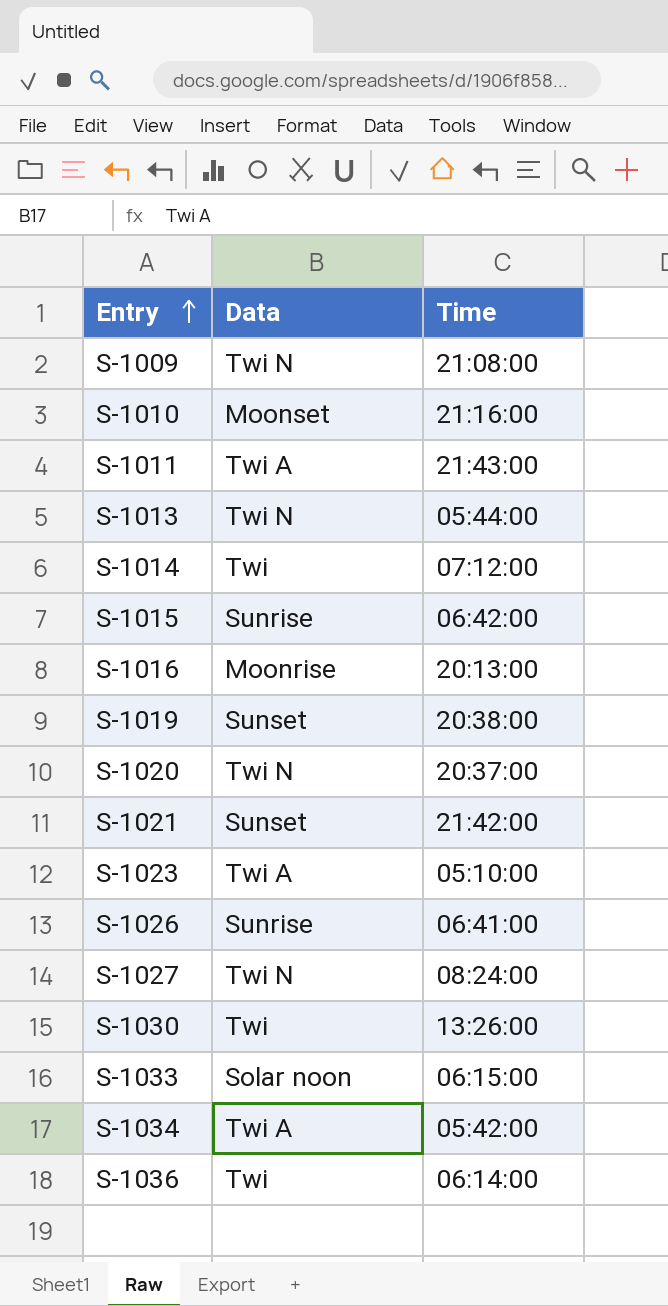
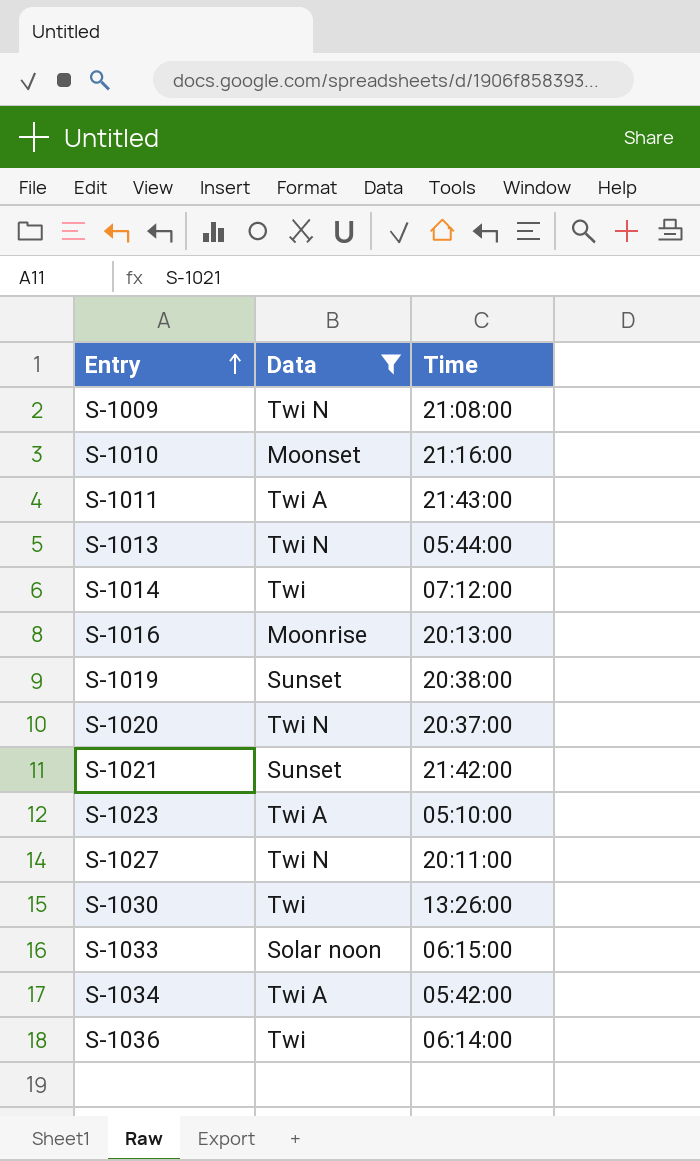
filter: none -> Data != Sunrise
S-1027 | Time: 08:24:00 -> 20:11:00

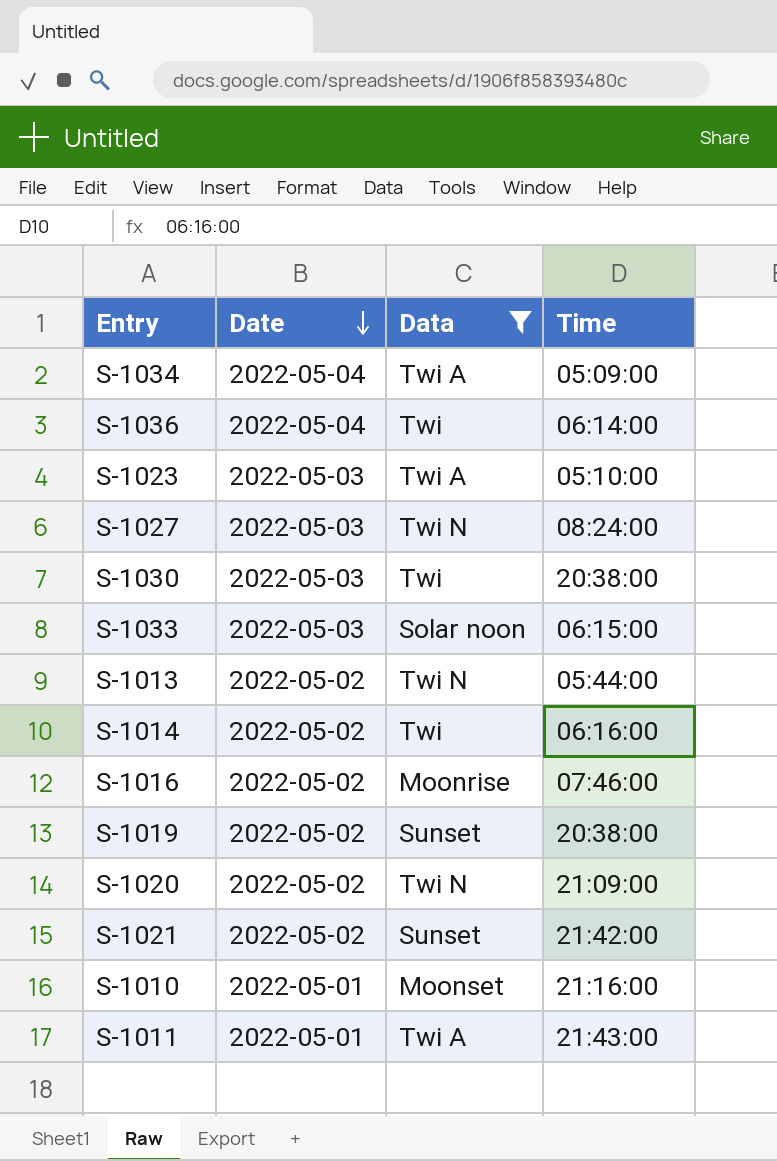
row order: Entry ascending -> Date descending
column Date | position: none -> 2
row S-1009: Twi N | 21:08:00 -> none
S-1034 | Time: 05:42:00 -> 05:09:00
S-1027 | Time: 20:11:00 -> 08:24:00
S-1030 | Time: 13:26:00 -> 20:38:00
S-1014 | Time: 07:12:00 -> 06:16:00
S-1016 | Time: 20:13:00 -> 07:46:00
S-1020 | Time: 20:37:00 -> 21:09:00

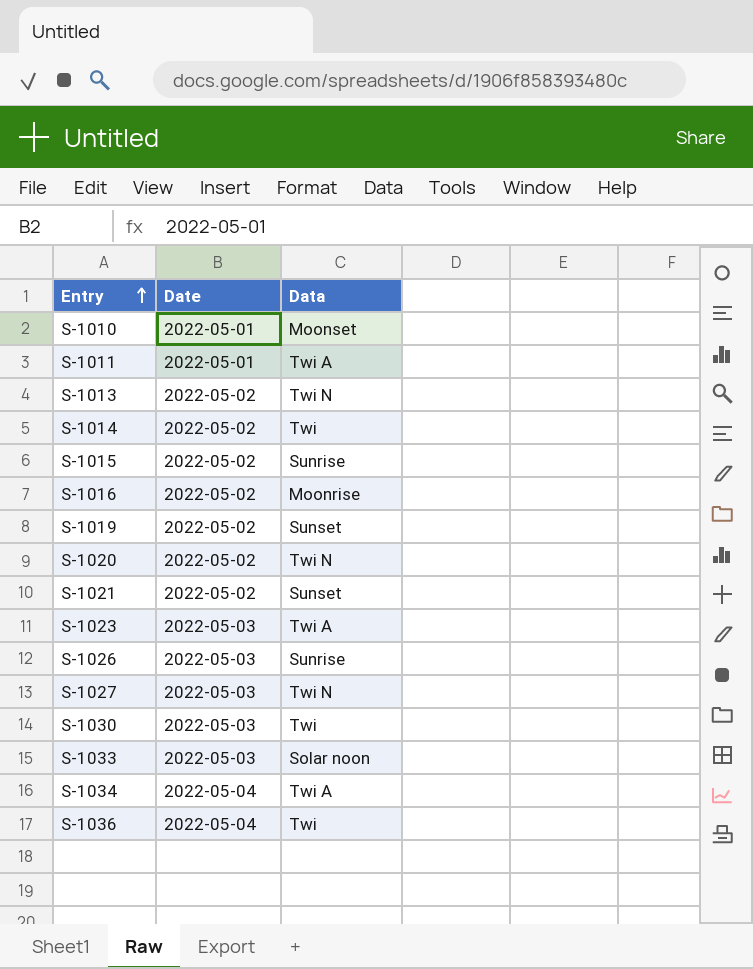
filter: Data != Sunrise -> none
row order: Date descending -> Entry ascending
column Time | position: 4 -> none

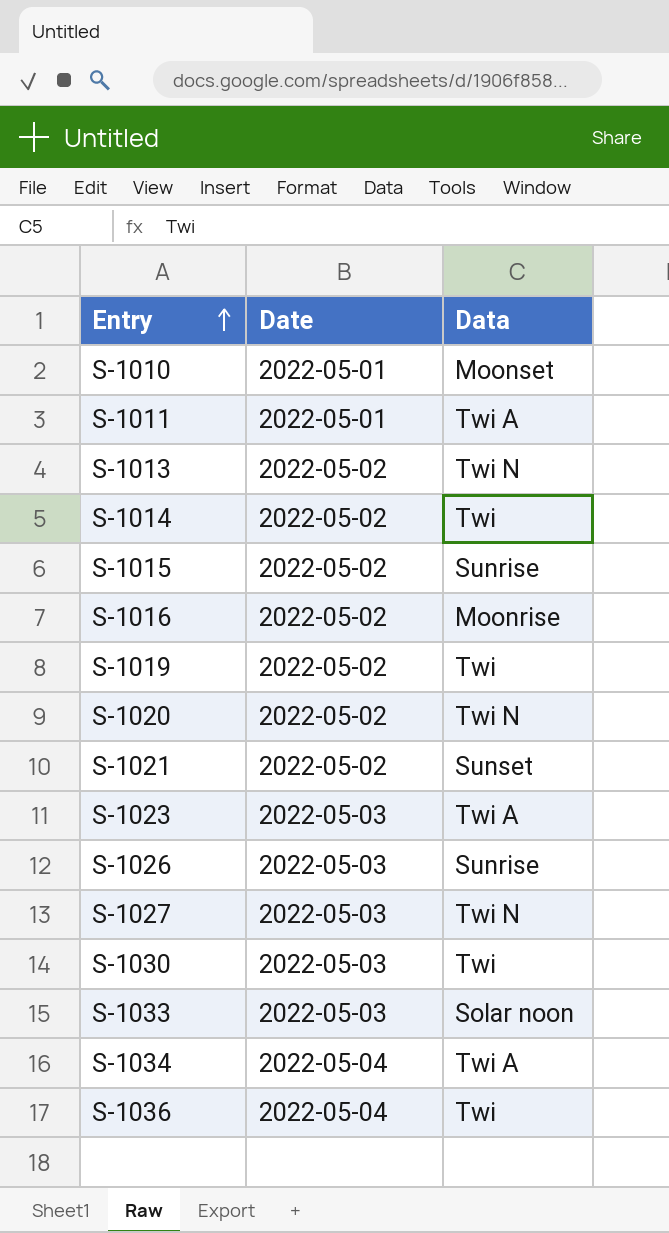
S-1019 | Data: Sunset -> Twi

